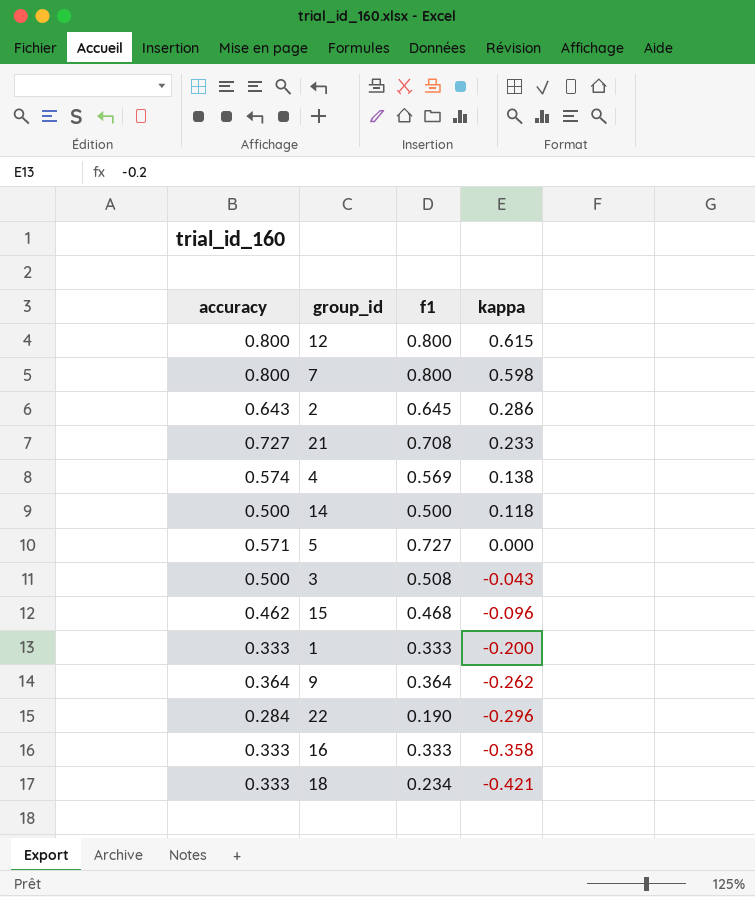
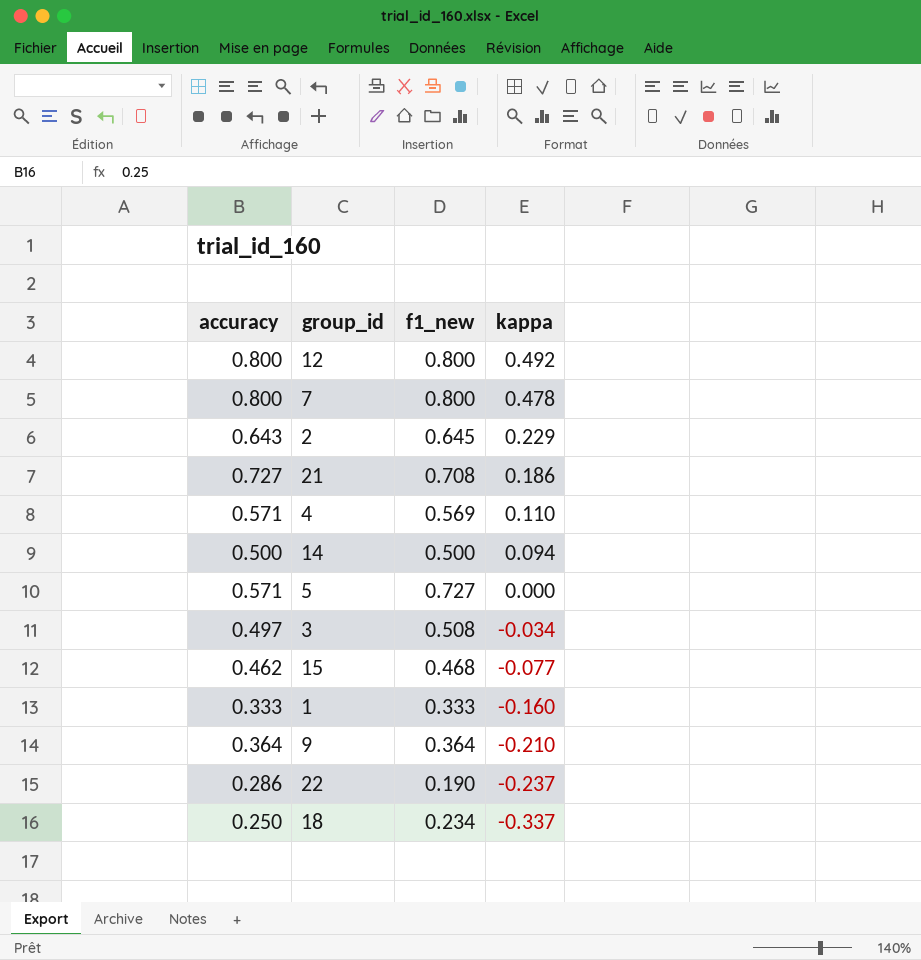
column name: f1 -> f1_new
row 16: 0.333 | 0.333 | -0.358 -> none
12 | kappa: 0.615 -> 0.492
7 | kappa: 0.598 -> 0.478
2 | kappa: 0.286 -> 0.229
21 | kappa: 0.233 -> 0.186
4 | accuracy: 0.574 -> 0.571
4 | kappa: 0.138 -> 0.110
14 | kappa: 0.118 -> 0.094
3 | accuracy: 0.500 -> 0.497
3 | kappa: -0.043 -> -0.034
15 | kappa: -0.096 -> -0.077
1 | kappa: -0.200 -> -0.160
9 | kappa: -0.262 -> -0.210
22 | accuracy: 0.284 -> 0.286
22 | kappa: -0.296 -> -0.237
18 | accuracy: 0.333 -> 0.250
18 | kappa: -0.421 -> -0.337

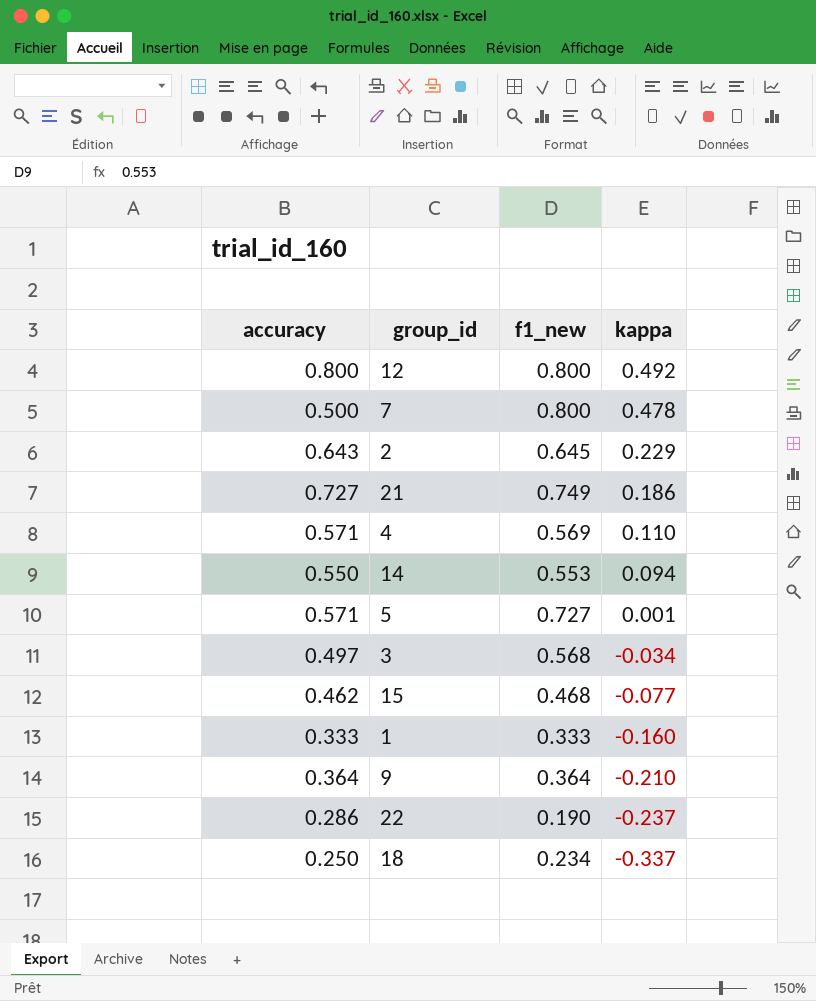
7 | accuracy: 0.800 -> 0.500
21 | f1_new: 0.708 -> 0.749
14 | accuracy: 0.500 -> 0.550
14 | f1_new: 0.500 -> 0.553
5 | kappa: 0.000 -> 0.001
3 | f1_new: 0.508 -> 0.568

